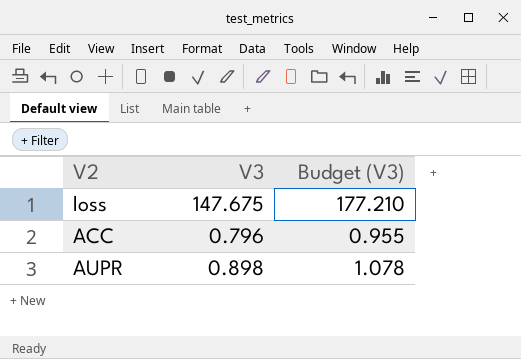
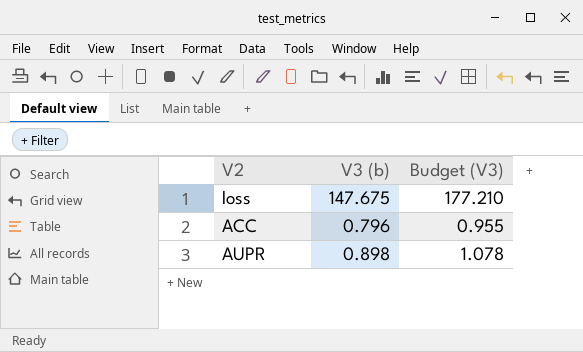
column name: V3 -> V3 (b)

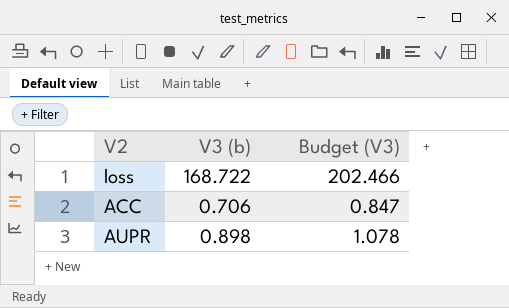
loss | V3 (b): 147.675 -> 168.722
loss | Budget (V3): 177.210 -> 202.466
ACC | V3 (b): 0.796 -> 0.706
ACC | Budget (V3): 0.955 -> 0.847

